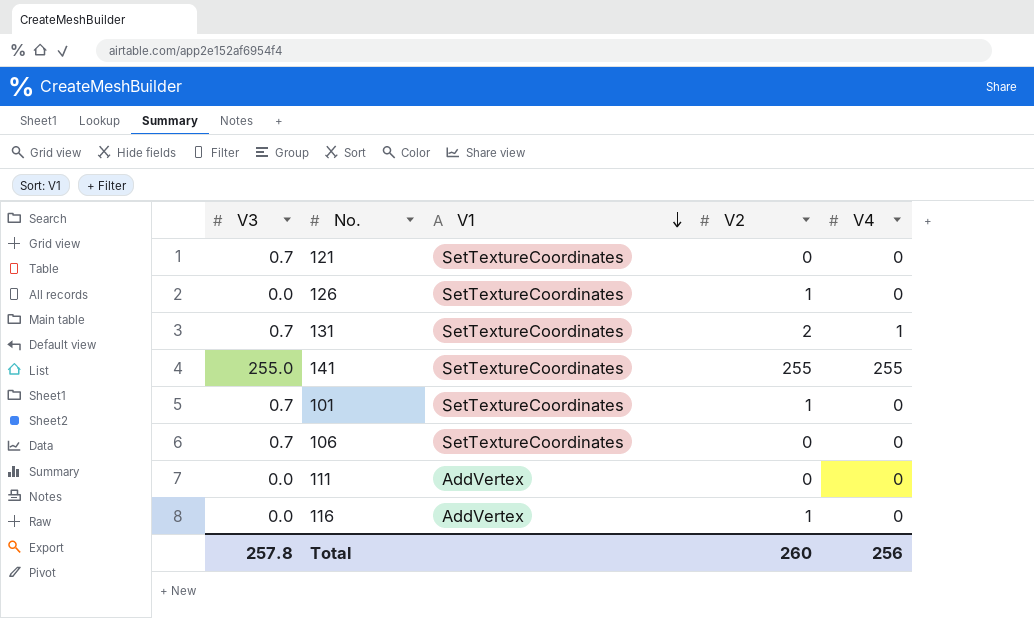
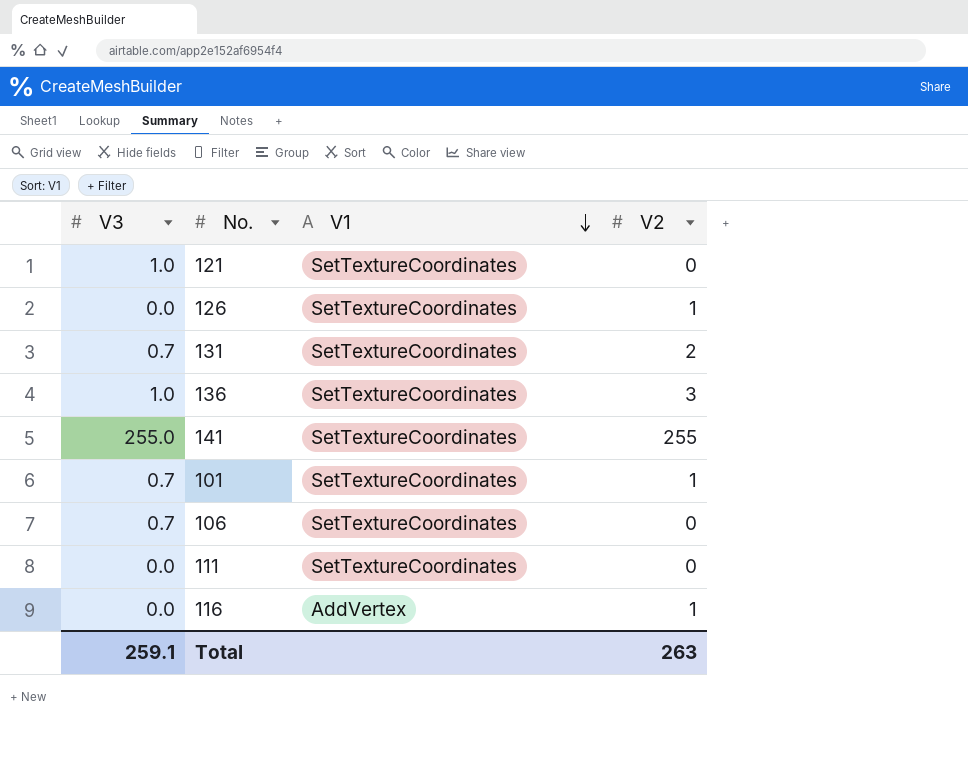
column V4 | position: 5 -> none
121 | V3: 0.7 -> 1.0
row 136: none -> 1.0 | SetTextureCoordinates | 3
111 | V1: AddVertex -> SetTextureCoordinates
Total | V3: 257.8 -> 259.1
Total | V2: 260 -> 263

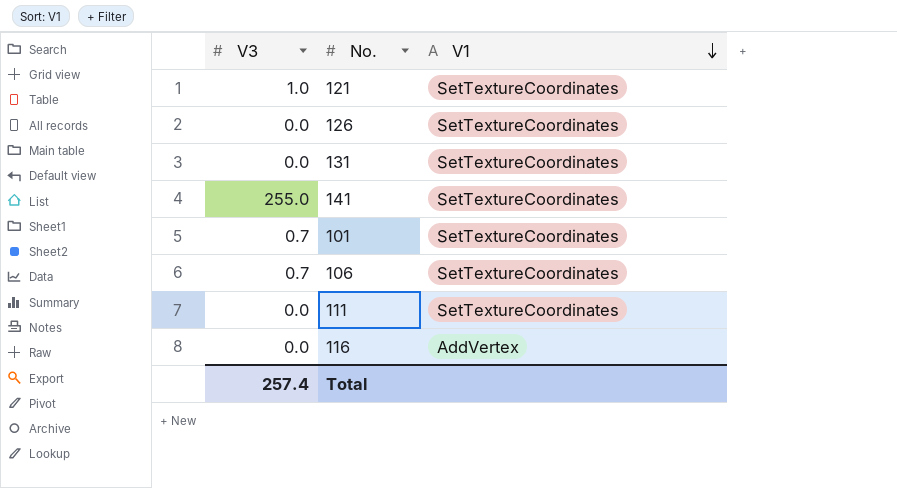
column V2 | position: 4 -> none
row 136: 1.0 | SetTextureCoordinates | 3 -> none
131 | V3: 0.7 -> 0.0
Total | V3: 259.1 -> 257.4

